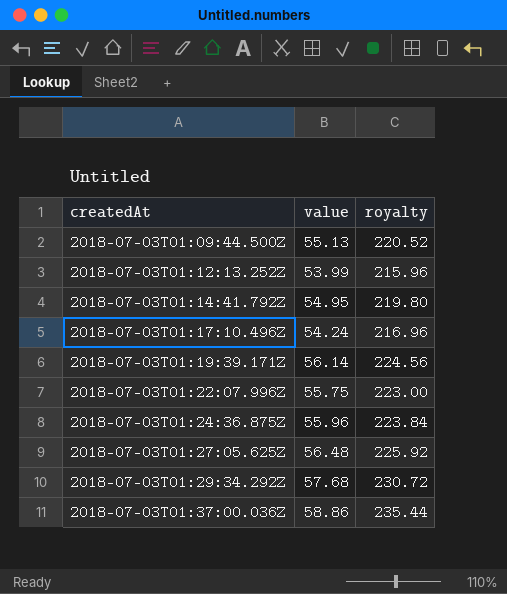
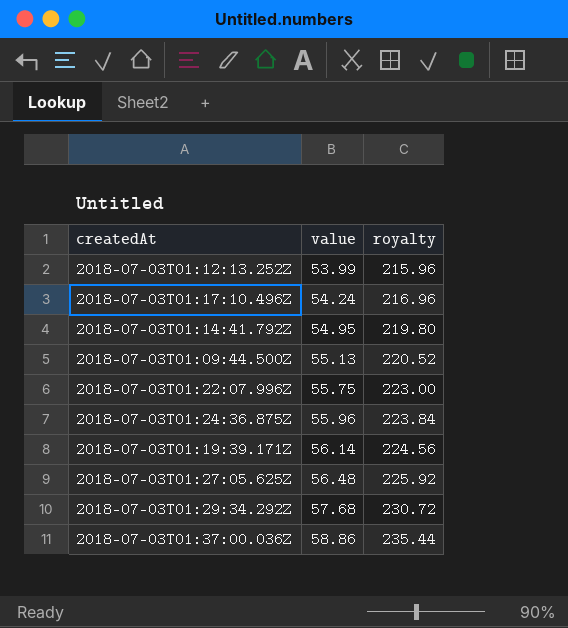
row order: createdAt ascending -> value ascending

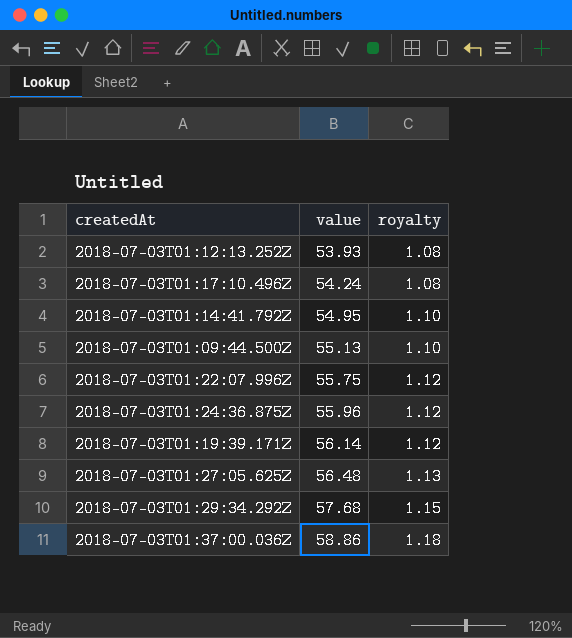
column royalty | formula: [value] * 4 -> [value] * 0.02
2018-07-03T01:12:13.252Z | value: 53.99 -> 53.93

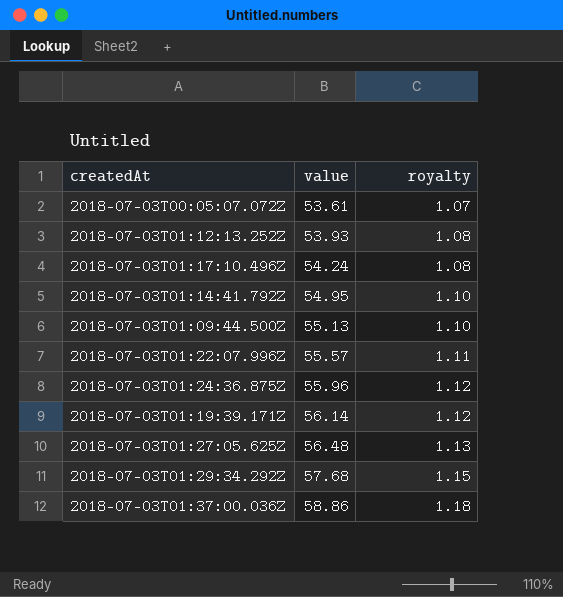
row 2018-07-03T00:05:07.072Z: none -> 53.61 | 1.07
2018-07-03T01:22:07.996Z | value: 55.75 -> 55.57
2018-07-03T01:22:07.996Z | royalty: 1.12 -> 1.11

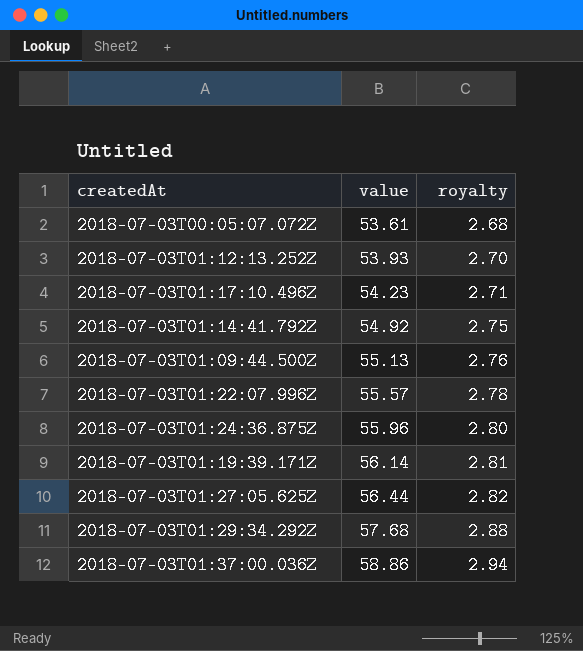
column royalty | formula: [value] * 0.02 -> [value] * 0.05
2018-07-03T01:17:10.496Z | value: 54.24 -> 54.23
2018-07-03T01:14:41.792Z | value: 54.95 -> 54.92
2018-07-03T01:27:05.625Z | value: 56.48 -> 56.44

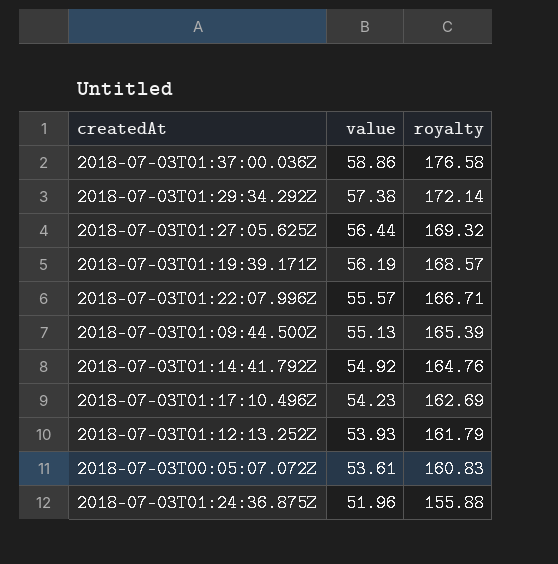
row order: value ascending -> value descending
column royalty | formula: [value] * 0.05 -> [value] * 3
2018-07-03T01:29:34.292Z | value: 57.68 -> 57.38
2018-07-03T01:19:39.171Z | value: 56.14 -> 56.19
2018-07-03T01:24:36.875Z | value: 55.96 -> 51.96

